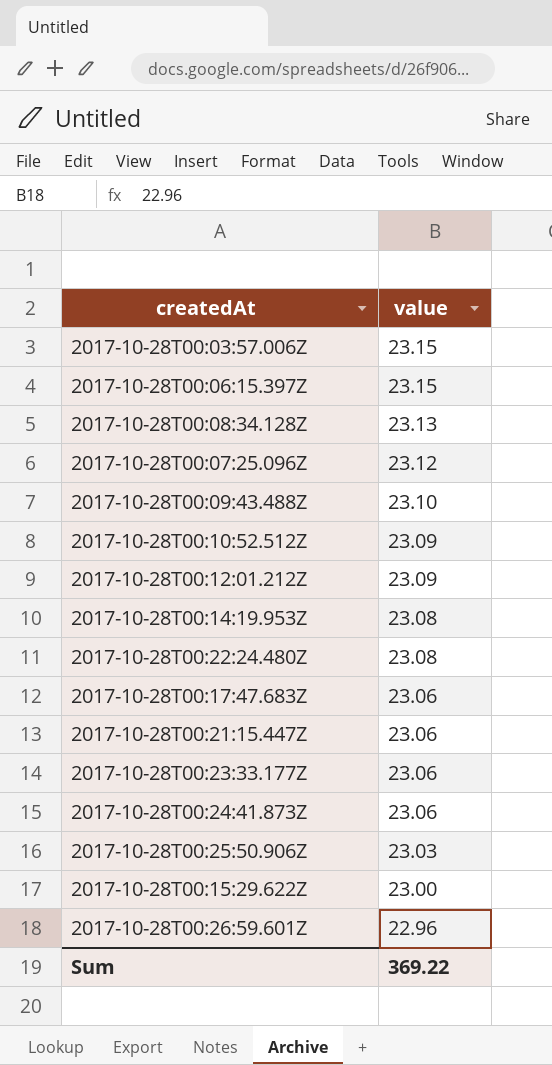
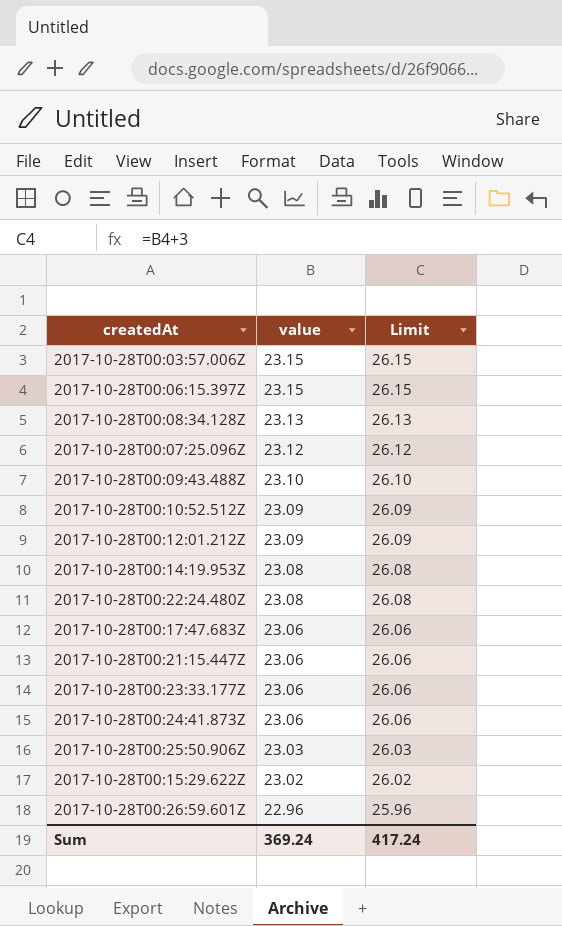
column Limit | formula: none -> [value] + 3
2017-10-28T00:15:29.622Z | value: 23.00 -> 23.02
Sum | value: 369.22 -> 369.24

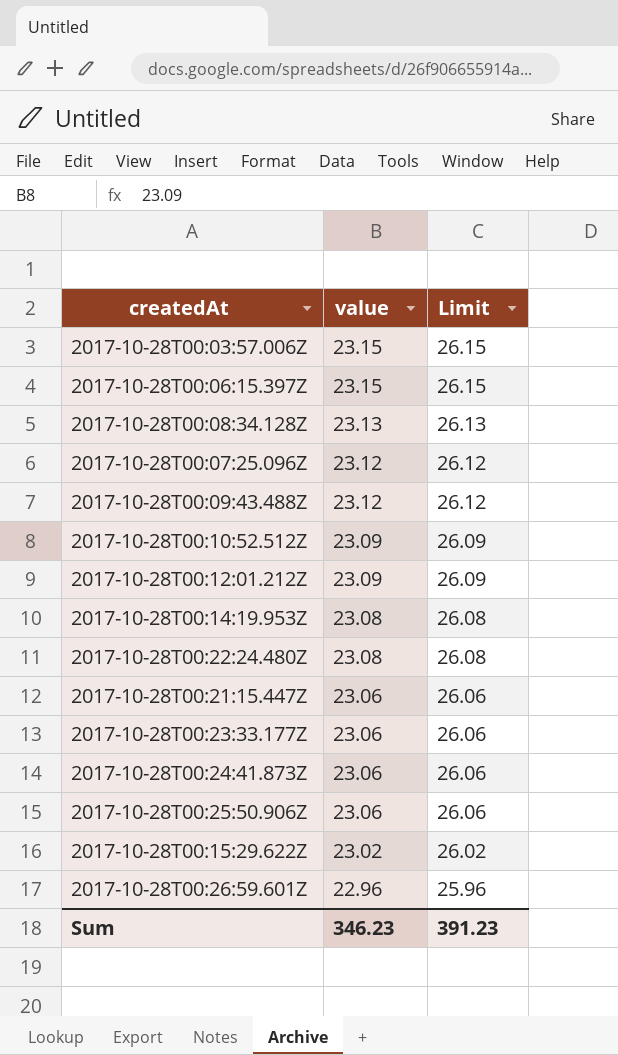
row 2017-10-28T00:17:47.683Z: 23.06 | 26.06 -> none
2017-10-28T00:09:43.488Z | value: 23.10 -> 23.12
2017-10-28T00:09:43.488Z | Limit: 26.10 -> 26.12
2017-10-28T00:25:50.906Z | value: 23.03 -> 23.06
2017-10-28T00:25:50.906Z | Limit: 26.03 -> 26.06
Sum | value: 369.24 -> 346.23
Sum | Limit: 417.24 -> 391.23

